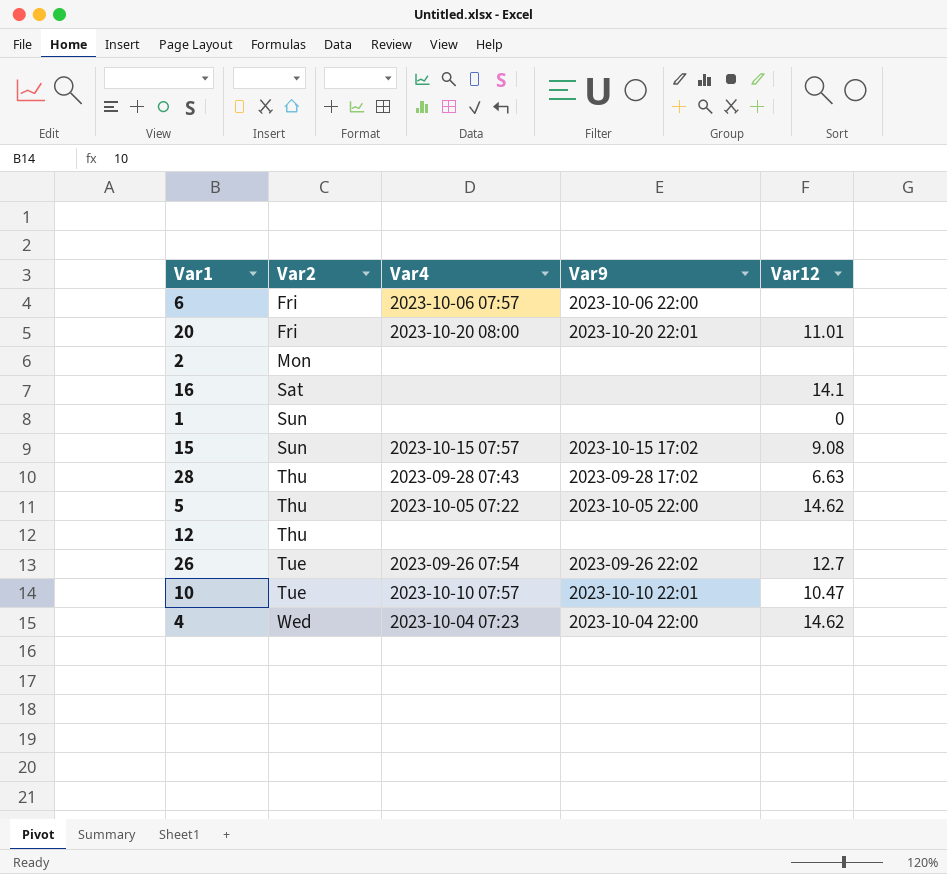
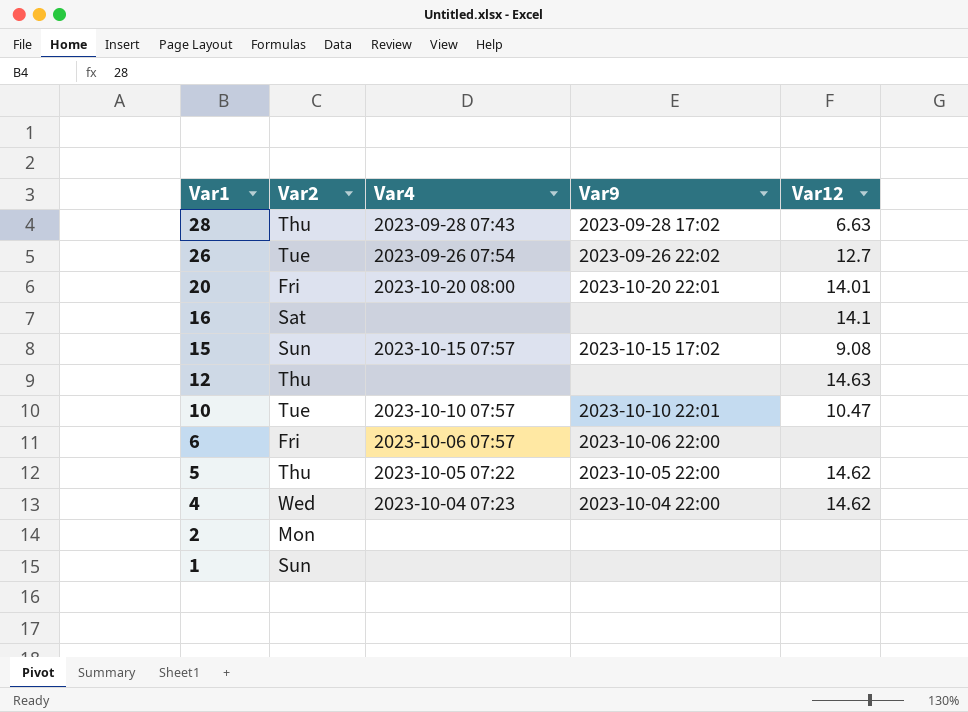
row order: Var2 ascending -> Var1 descending
20 | Var12: 11.01 -> 14.01
12 | Var12: none -> 14.63
1 | Var12: 0 -> none

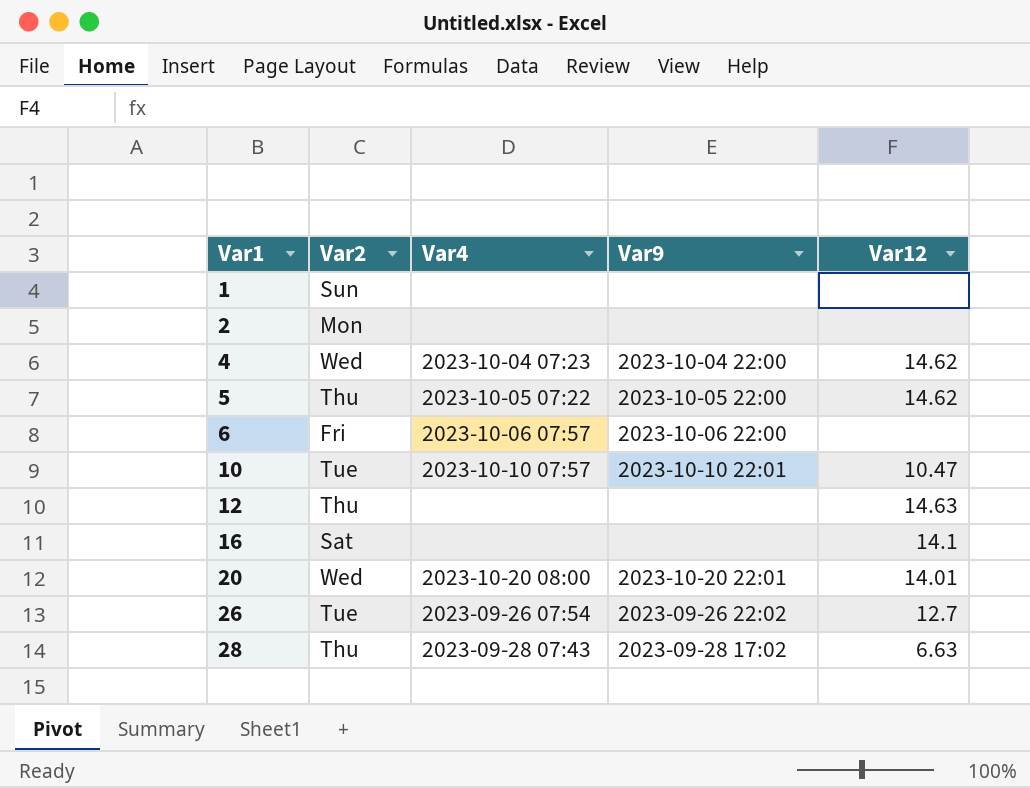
row order: Var1 descending -> Var1 ascending
row 15: Sun | 2023-10-15 07:57 | 2023-10-15 17:02 | 9.08 -> none
20 | Var2: Fri -> Wed

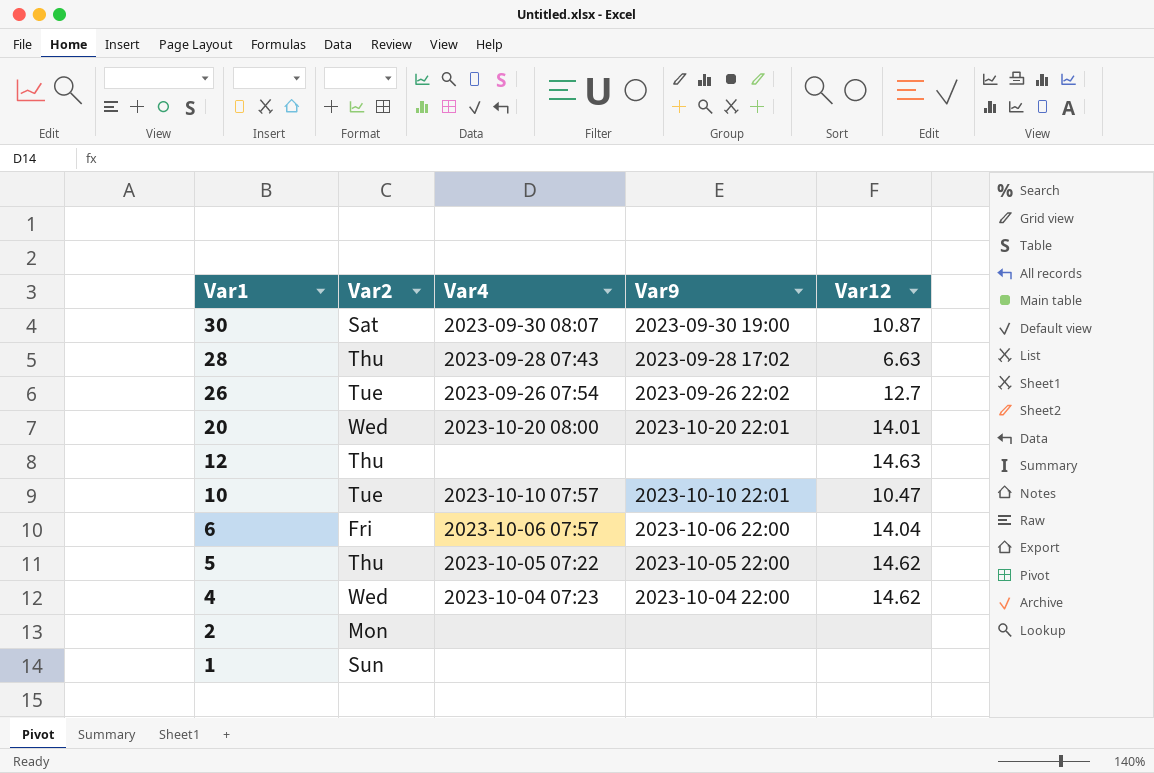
row order: Var1 ascending -> Var1 descending
row 16: Sat | none | none | 14.1 -> none
row 30: none -> Sat | 2023-09-30 08:07 | 2023-09-30 19:00 | 10.87
6 | Var12: none -> 14.04

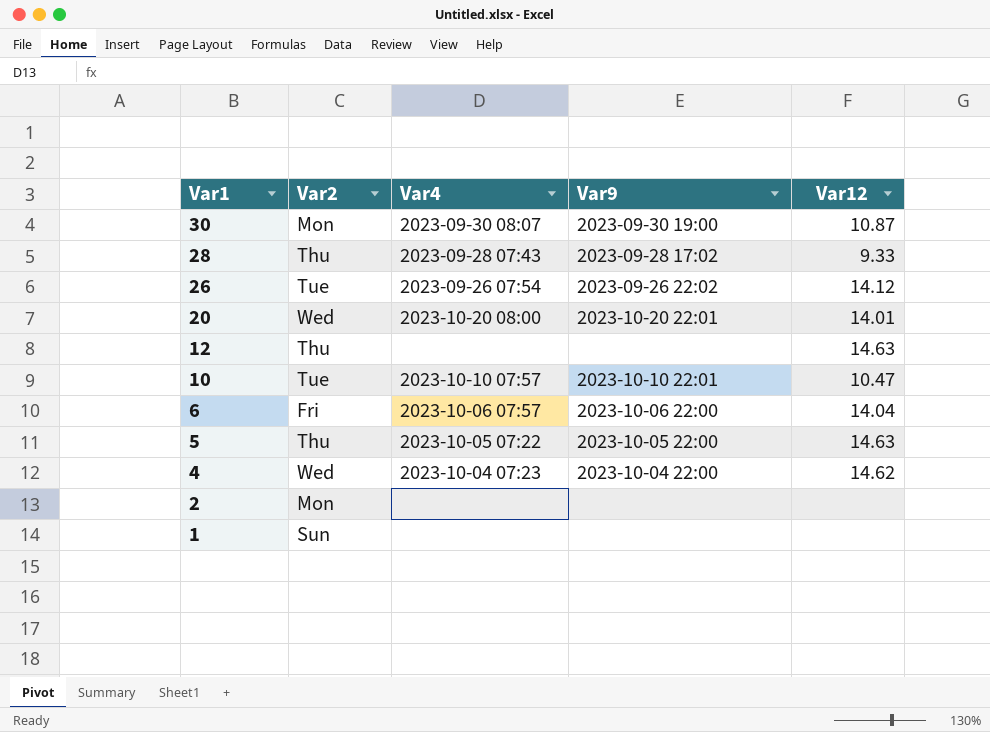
30 | Var2: Sat -> Mon
28 | Var12: 6.63 -> 9.33
26 | Var12: 12.7 -> 14.12
5 | Var12: 14.62 -> 14.63

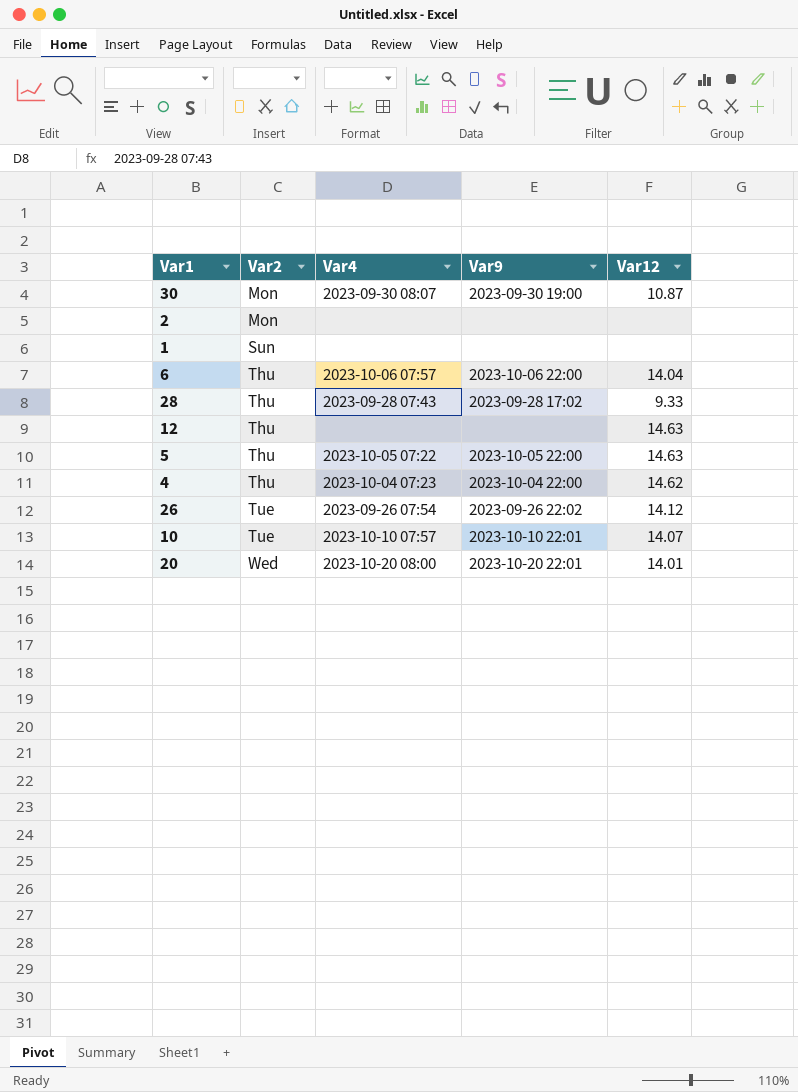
row order: Var1 descending -> Var2 ascending
6 | Var2: Fri -> Thu
4 | Var2: Wed -> Thu
10 | Var12: 10.47 -> 14.07

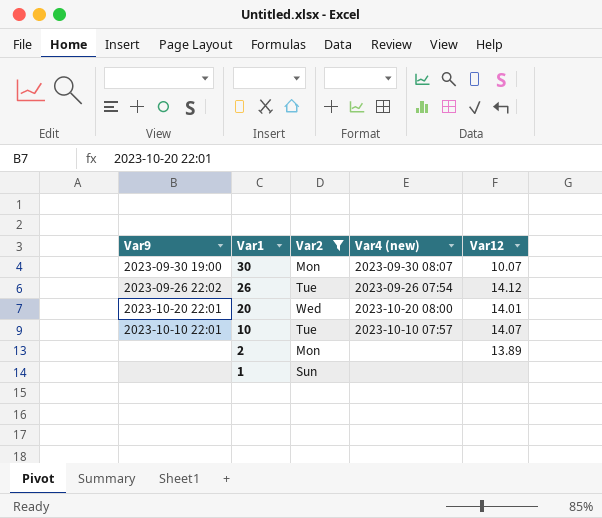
filter: none -> Var2 != Thu
row order: Var2 ascending -> Var1 descending
column Var9 | position: 4 -> 1
column name: Var4 -> Var4 (new)
30 | Var12: 10.87 -> 10.07
2 | Var12: none -> 13.89

